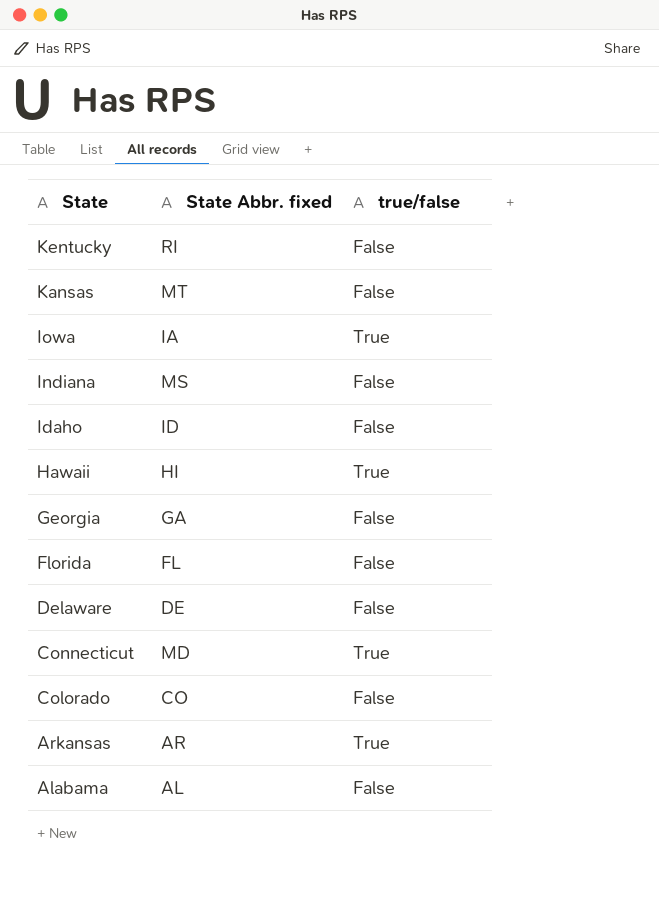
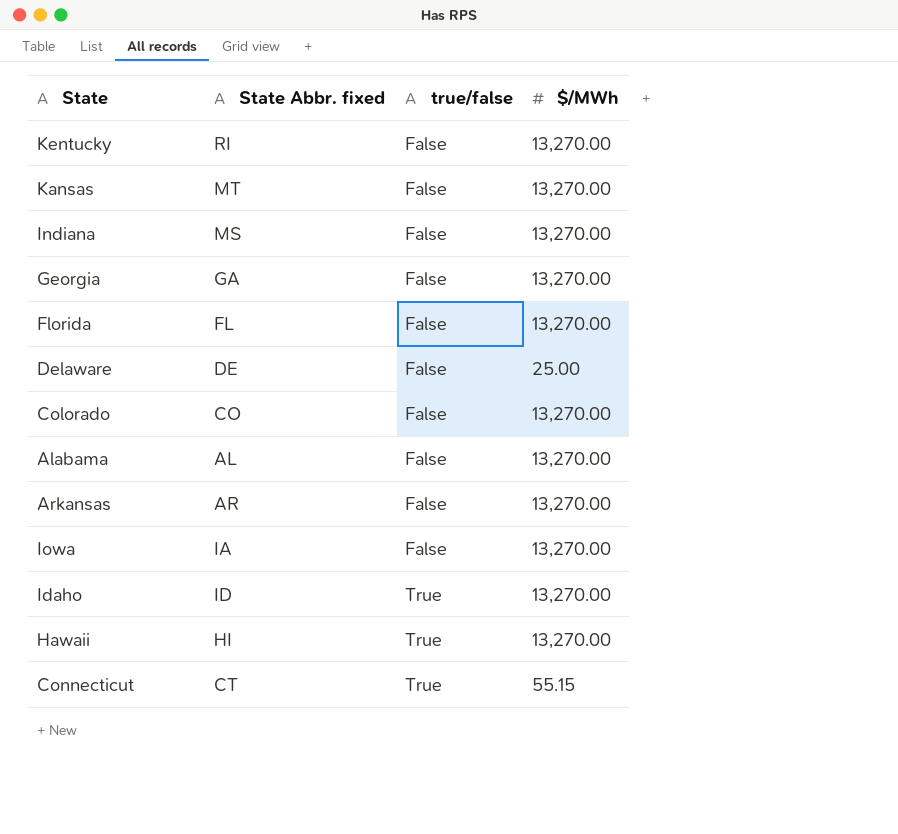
row order: State descending -> true/false ascending
column $/MWh | position: none -> 4
Arkansas | true/false: True -> False
Iowa | true/false: True -> False
Idaho | true/false: False -> True
Connecticut | State Abbr. fixed: MD -> CT

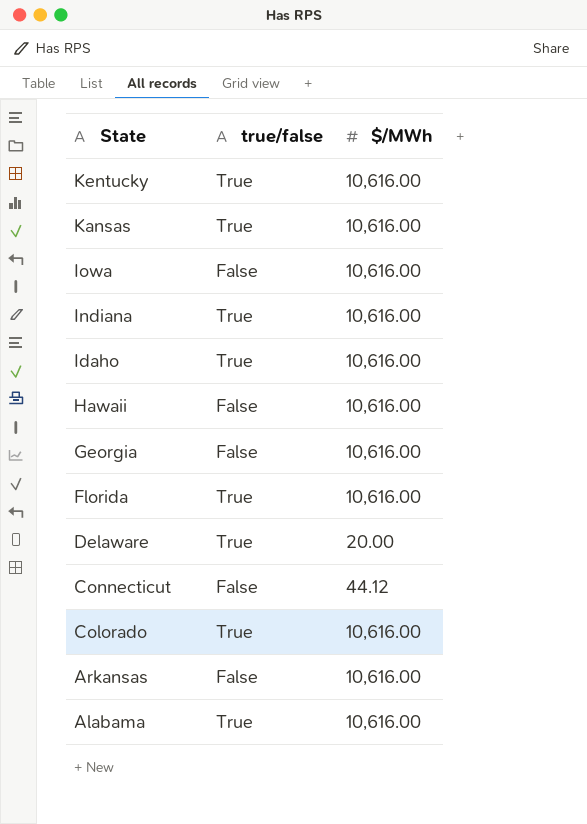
row order: true/false ascending -> State descending
column State Abbr. fixed | position: 2 -> none
Kentucky | true/false: False -> True
Kentucky | $/MWh: 13,270.00 -> 10,616.00
Kansas | true/false: False -> True
Kansas | $/MWh: 13,270.00 -> 10,616.00
Iowa | $/MWh: 13,270.00 -> 10,616.00
Indiana | true/false: False -> True
Indiana | $/MWh: 13,270.00 -> 10,616.00
Idaho | $/MWh: 13,270.00 -> 10,616.00
Hawaii | true/false: True -> False
Hawaii | $/MWh: 13,270.00 -> 10,616.00
Georgia | $/MWh: 13,270.00 -> 10,616.00
Florida | true/false: False -> True
Florida | $/MWh: 13,270.00 -> 10,616.00
Delaware | true/false: False -> True
Delaware | $/MWh: 25.00 -> 20.00
Connecticut | true/false: True -> False
Connecticut | $/MWh: 55.15 -> 44.12
Colorado | true/false: False -> True
Colorado | $/MWh: 13,270.00 -> 10,616.00
Arkansas | $/MWh: 13,270.00 -> 10,616.00
Alabama | true/false: False -> True
Alabama | $/MWh: 13,270.00 -> 10,616.00

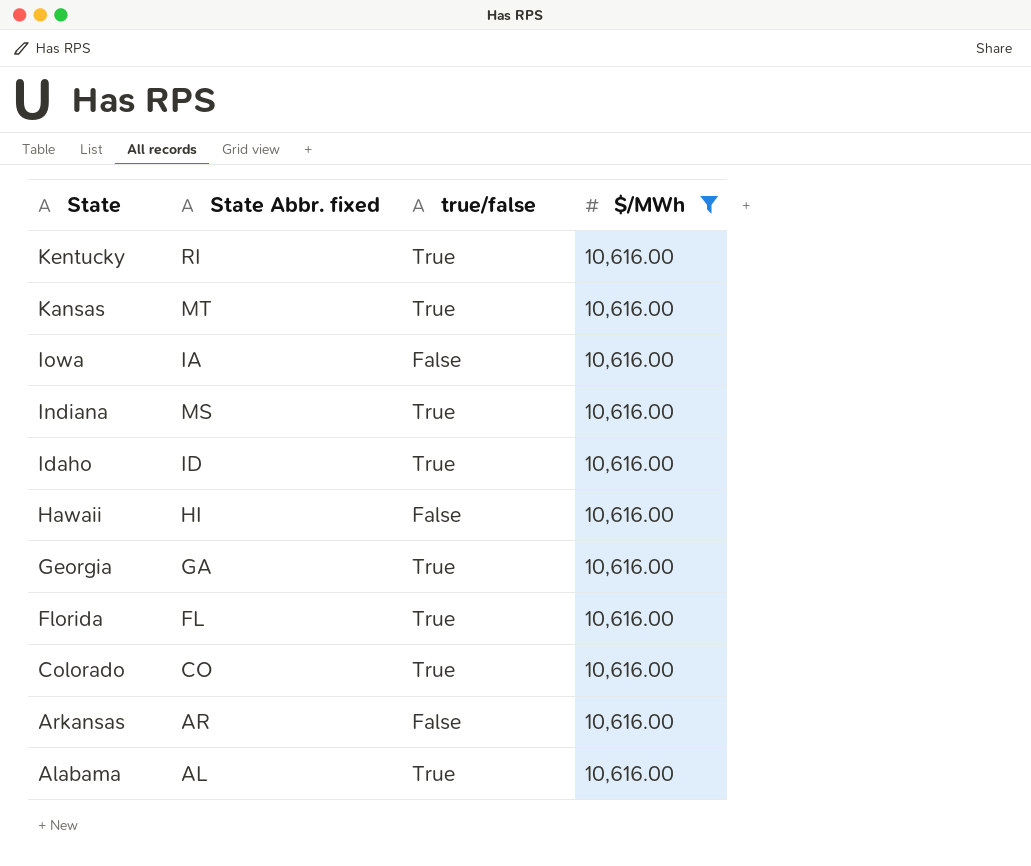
filter: none -> $/MWh = 10,616.00
column State Abbr. fixed | position: none -> 2
Georgia | true/false: False -> True

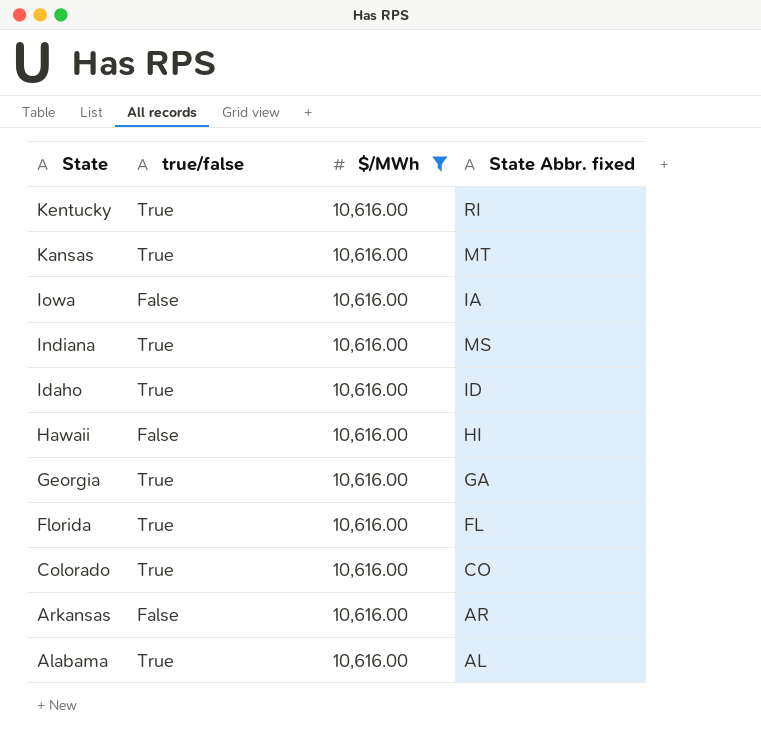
column State Abbr. fixed | position: 2 -> 4

